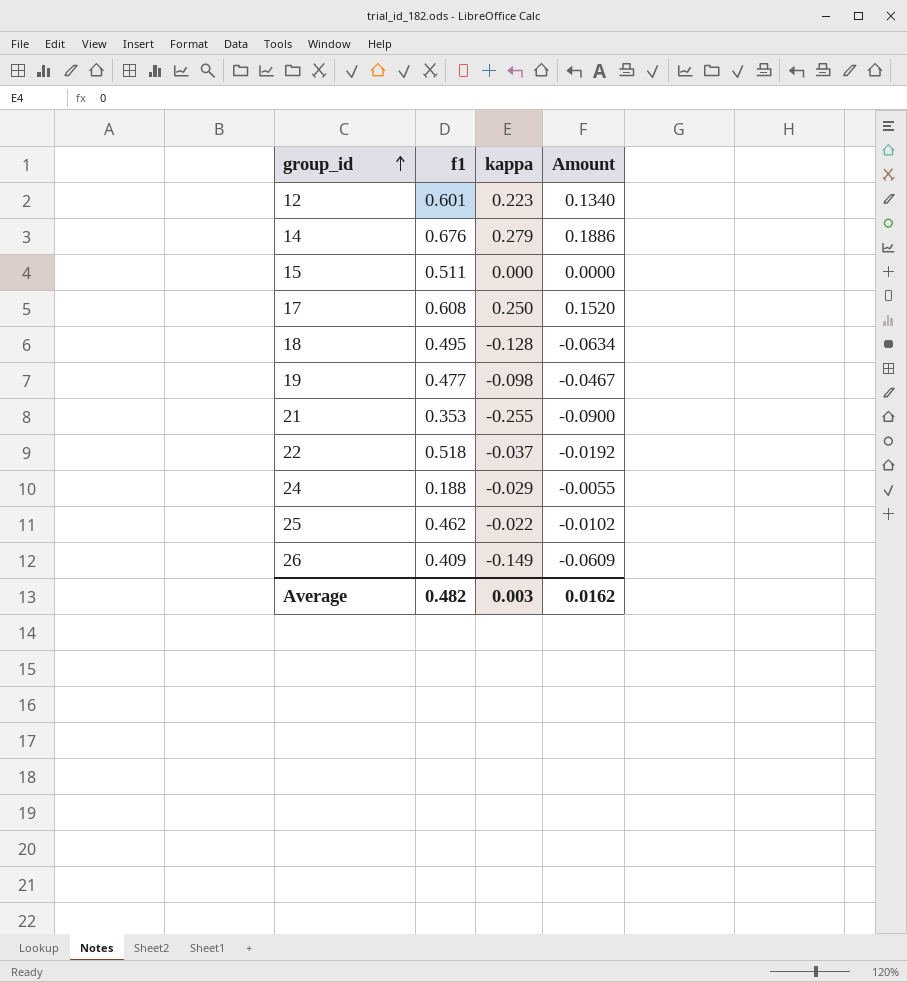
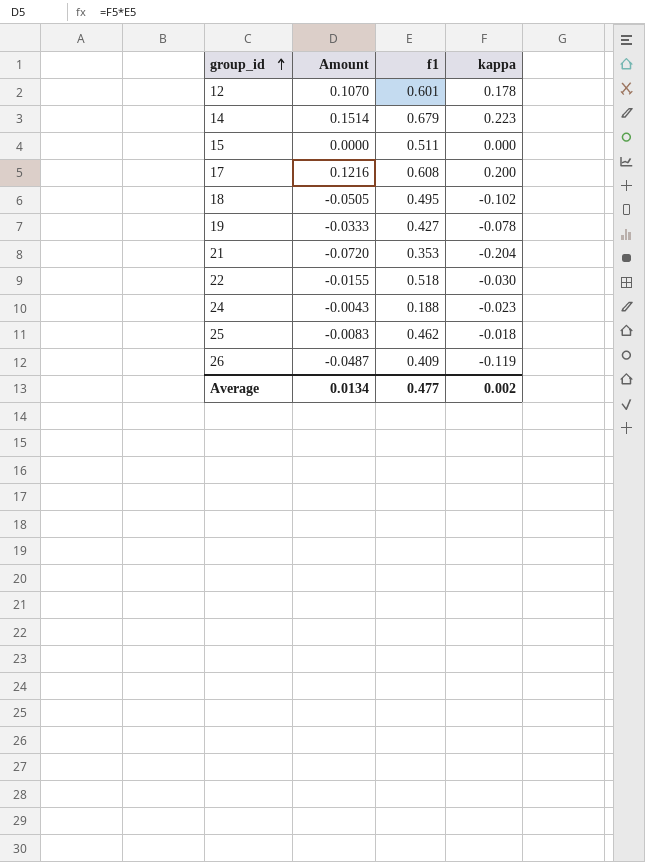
column Amount | position: 4 -> 2
12 | Amount: 0.1340 -> 0.1070
12 | kappa: 0.223 -> 0.178
14 | Amount: 0.1886 -> 0.1514
14 | f1: 0.676 -> 0.679
14 | kappa: 0.279 -> 0.223
17 | Amount: 0.1520 -> 0.1216
17 | kappa: 0.250 -> 0.200
18 | Amount: -0.0634 -> -0.0505
18 | kappa: -0.128 -> -0.102
19 | Amount: -0.0467 -> -0.0333
19 | f1: 0.477 -> 0.427
19 | kappa: -0.098 -> -0.078
21 | Amount: -0.0900 -> -0.0720
21 | kappa: -0.255 -> -0.204
22 | Amount: -0.0192 -> -0.0155
22 | kappa: -0.037 -> -0.030
24 | Amount: -0.0055 -> -0.0043
24 | kappa: -0.029 -> -0.023
25 | Amount: -0.0102 -> -0.0083
25 | kappa: -0.022 -> -0.018
26 | Amount: -0.0609 -> -0.0487
26 | kappa: -0.149 -> -0.119
Average | Amount: 0.0162 -> 0.0134
Average | f1: 0.482 -> 0.477
Average | kappa: 0.003 -> 0.002

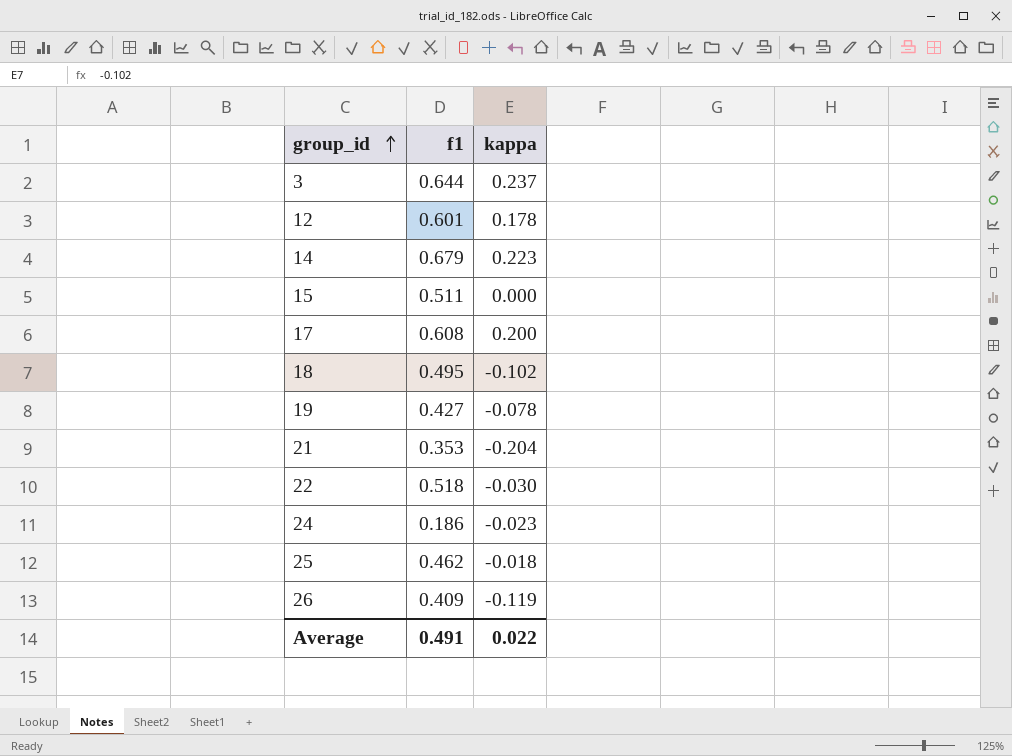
column Amount | formula: [f1] * [kappa] -> none
row 3: none -> 0.644 | 0.237
24 | f1: 0.188 -> 0.186
Average | f1: 0.477 -> 0.491
Average | kappa: 0.002 -> 0.022

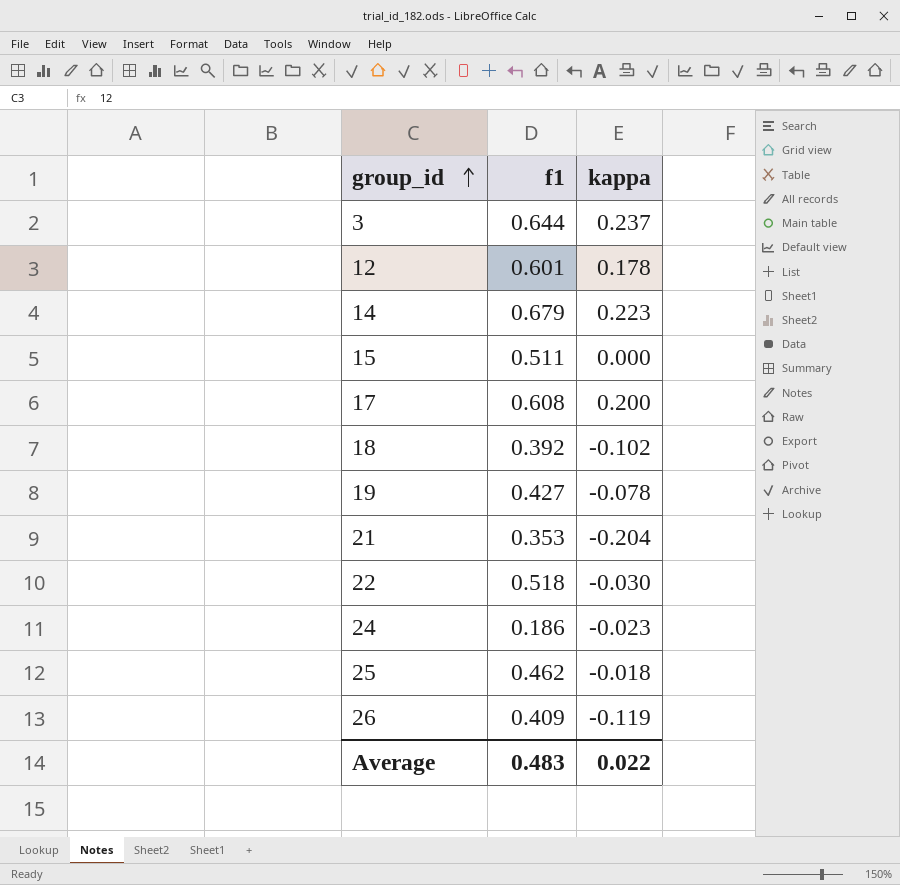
18 | f1: 0.495 -> 0.392
Average | f1: 0.491 -> 0.483

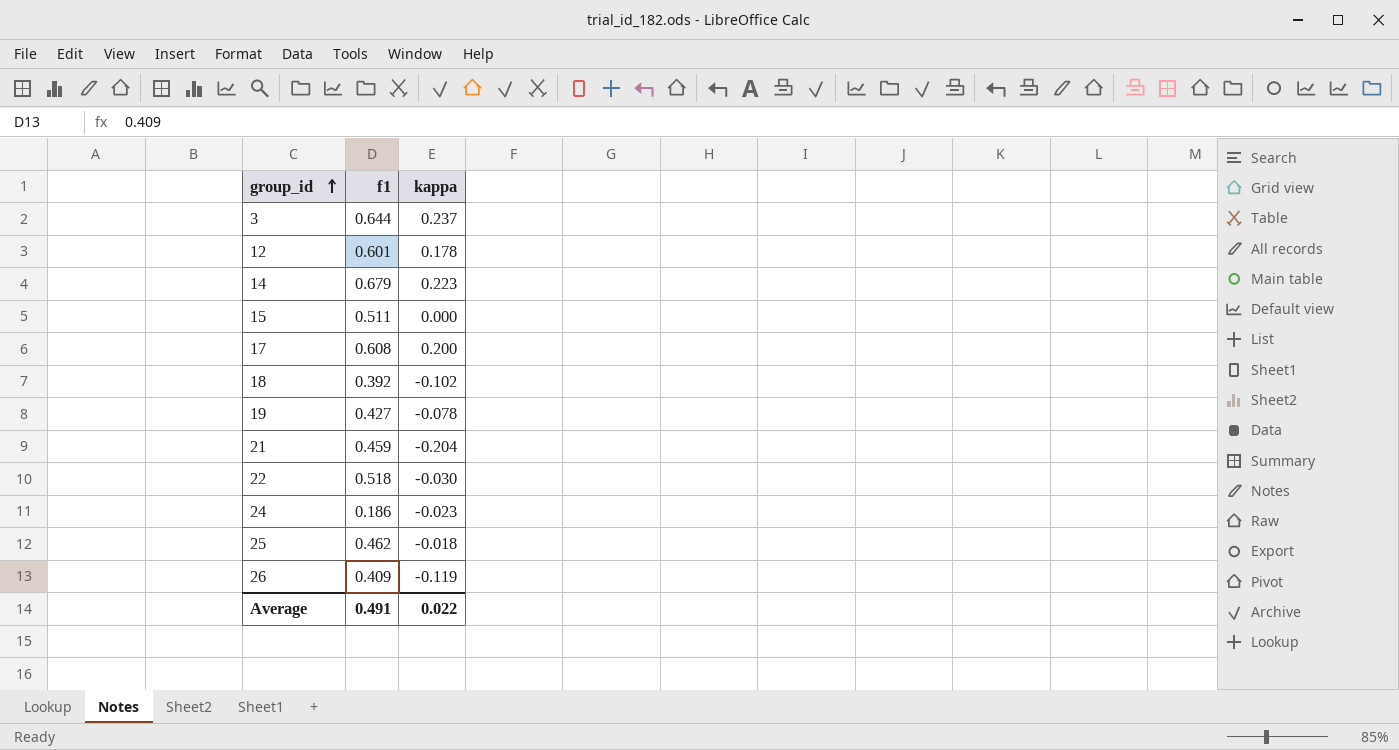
21 | f1: 0.353 -> 0.459
Average | f1: 0.483 -> 0.491

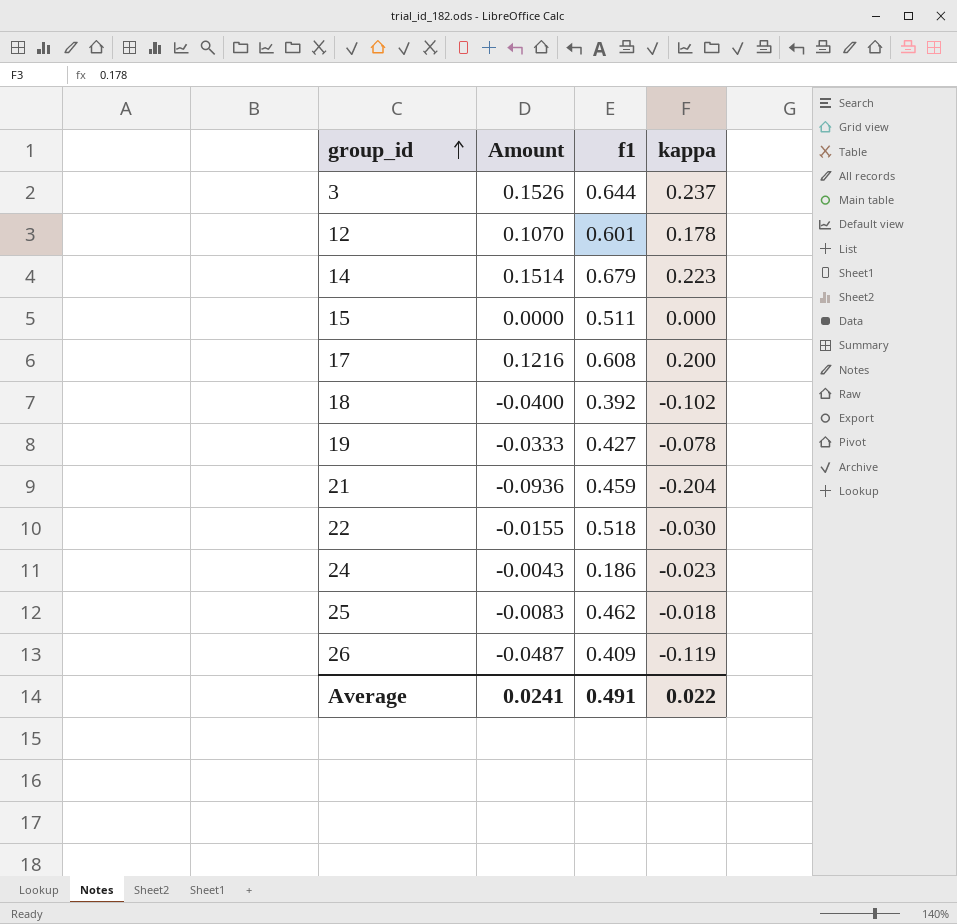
column Amount | formula: none -> [f1] * [kappa]

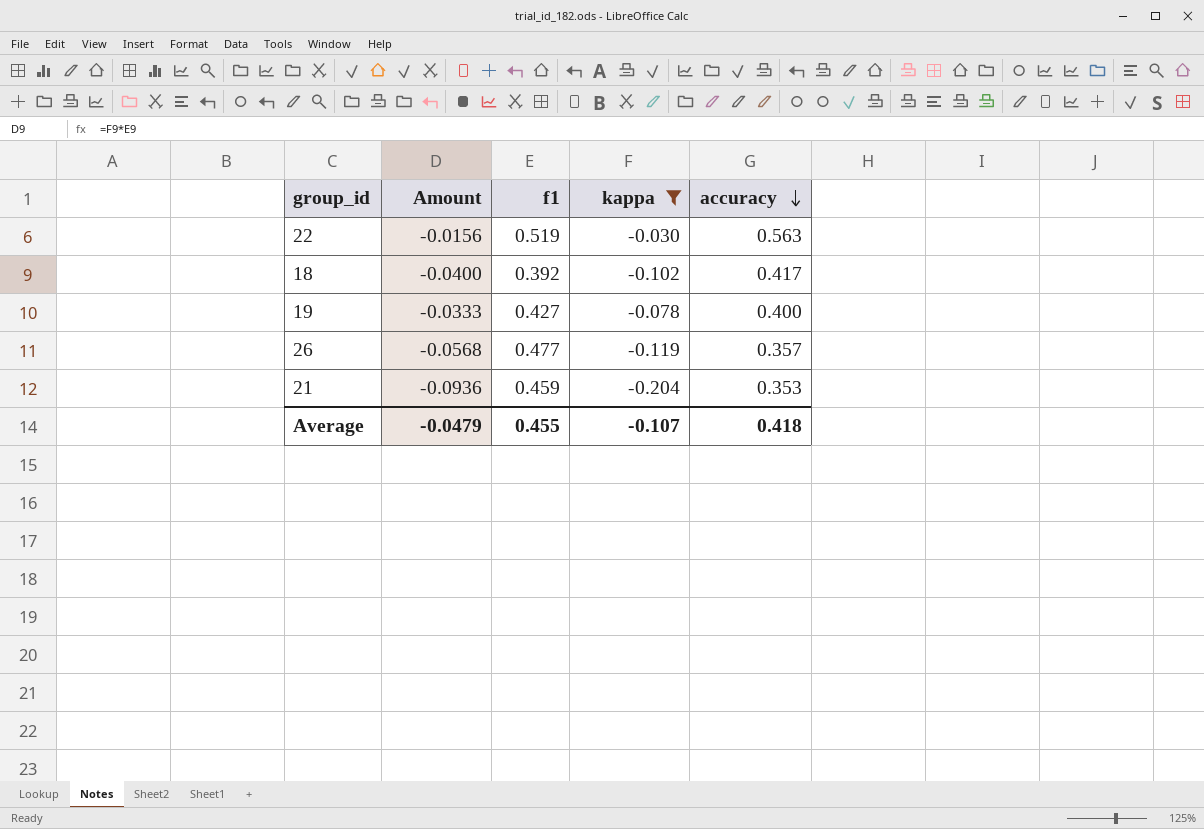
filter: none -> kappa <= -0.030
row order: group_id ascending -> accuracy descending
column accuracy | position: none -> 5
22 | Amount: -0.0155 -> -0.0156
22 | f1: 0.518 -> 0.519
26 | Amount: -0.0487 -> -0.0568
26 | f1: 0.409 -> 0.477
Average | Amount: 0.0241 -> -0.0479
Average | f1: 0.491 -> 0.455
Average | kappa: 0.022 -> -0.107

